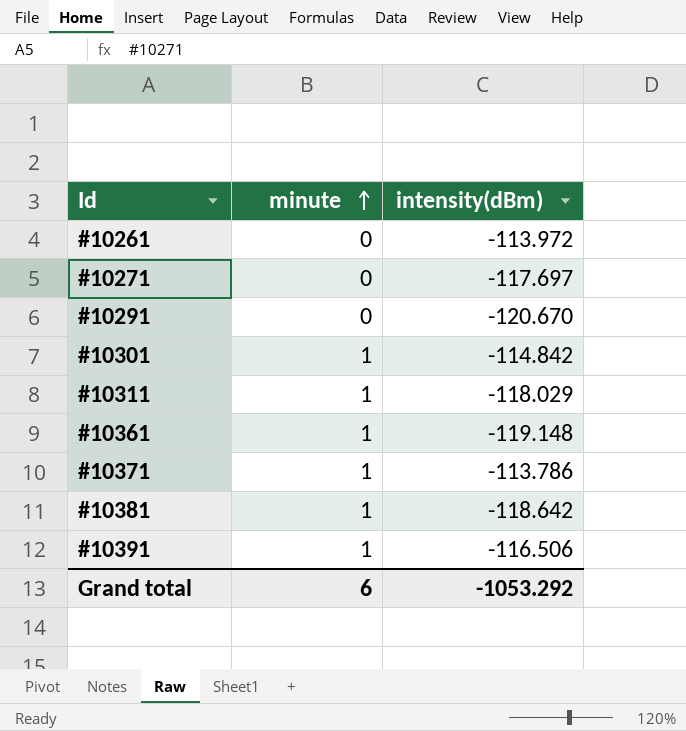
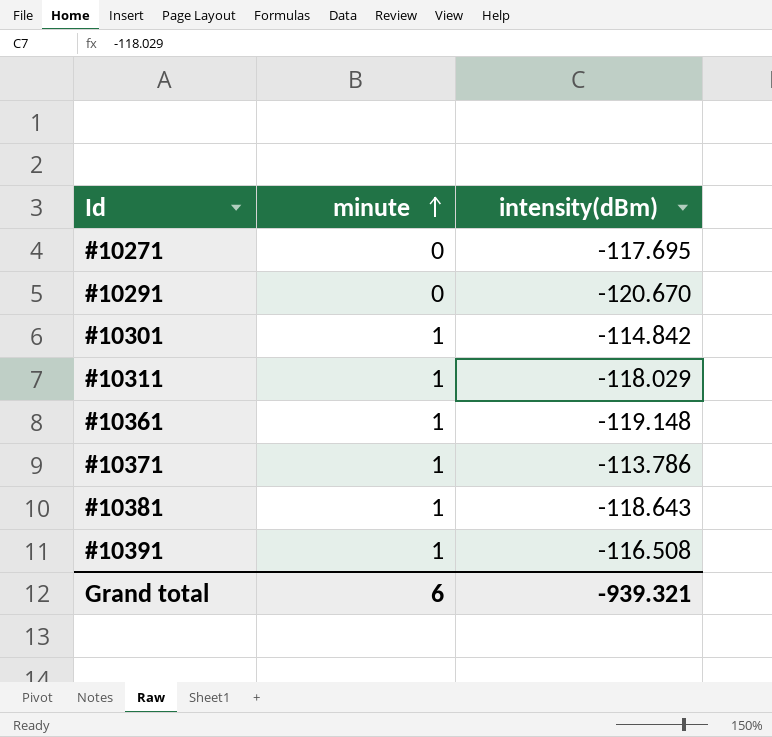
row #10261: 0 | -113.972 -> none
#10271 | intensity(dBm): -117.697 -> -117.695
#10381 | intensity(dBm): -118.642 -> -118.643
#10391 | intensity(dBm): -116.506 -> -116.508
Grand total | intensity(dBm): -1053.292 -> -939.321

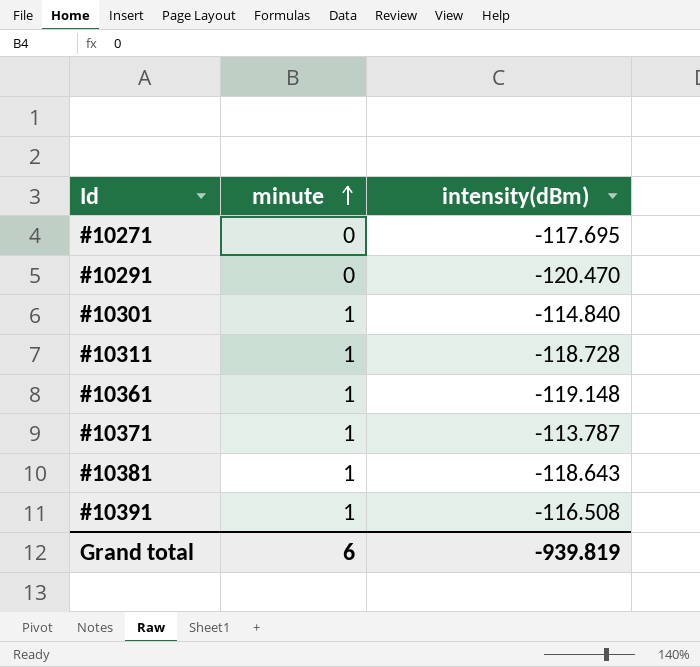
#10291 | intensity(dBm): -120.670 -> -120.470
#10301 | intensity(dBm): -114.842 -> -114.840
#10311 | intensity(dBm): -118.029 -> -118.728
#10371 | intensity(dBm): -113.786 -> -113.787
Grand total | intensity(dBm): -939.321 -> -939.819

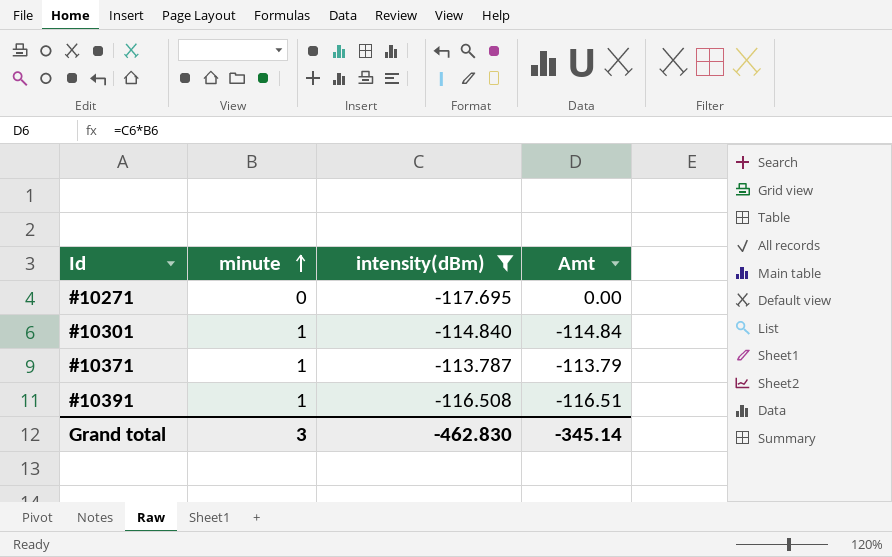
filter: none -> intensity(dBm) >= -117.695
column Amt | formula: none -> [minute] * [intensity(dBm)]
Grand total | minute: 6 -> 3
Grand total | intensity(dBm): -939.819 -> -462.830

